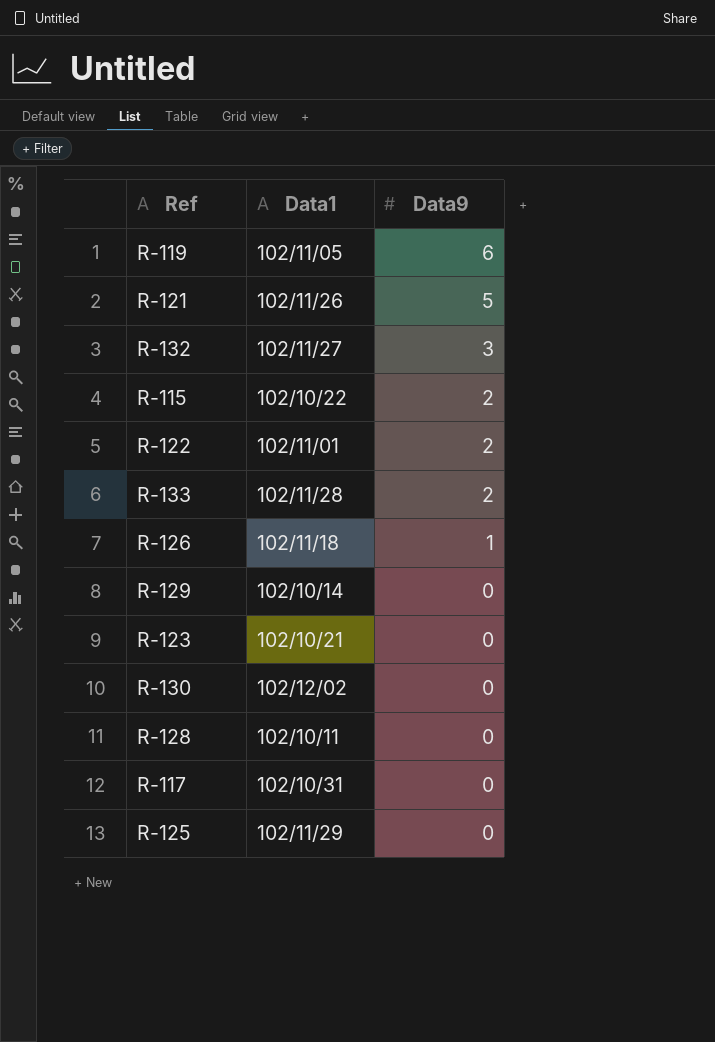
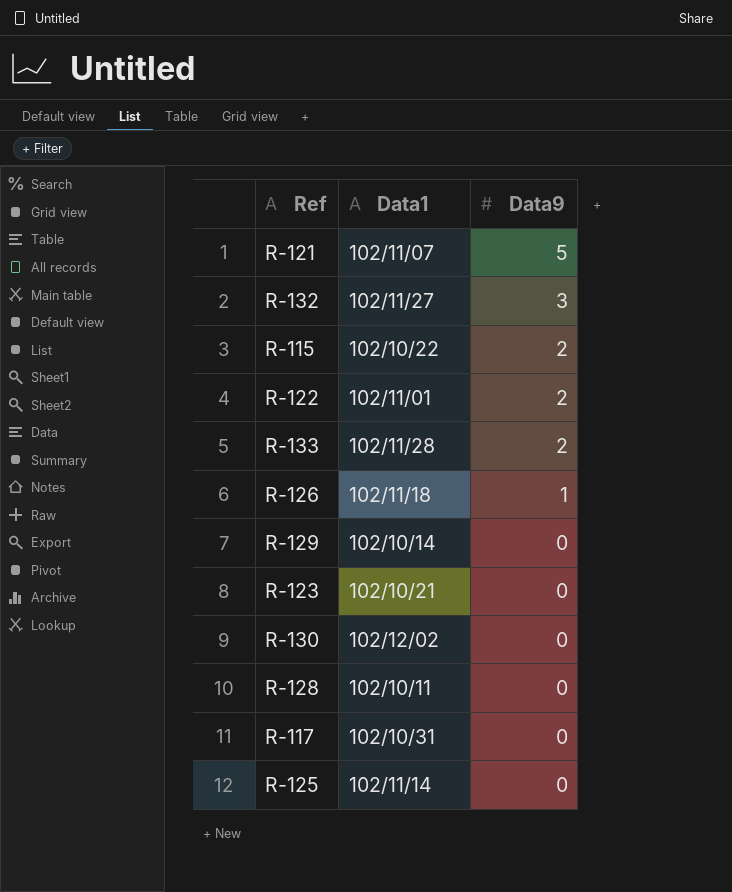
row R-119: 102/11/05 | 6 -> none
R-121 | Data1: 102/11/26 -> 102/11/07
R-125 | Data1: 102/11/29 -> 102/11/14

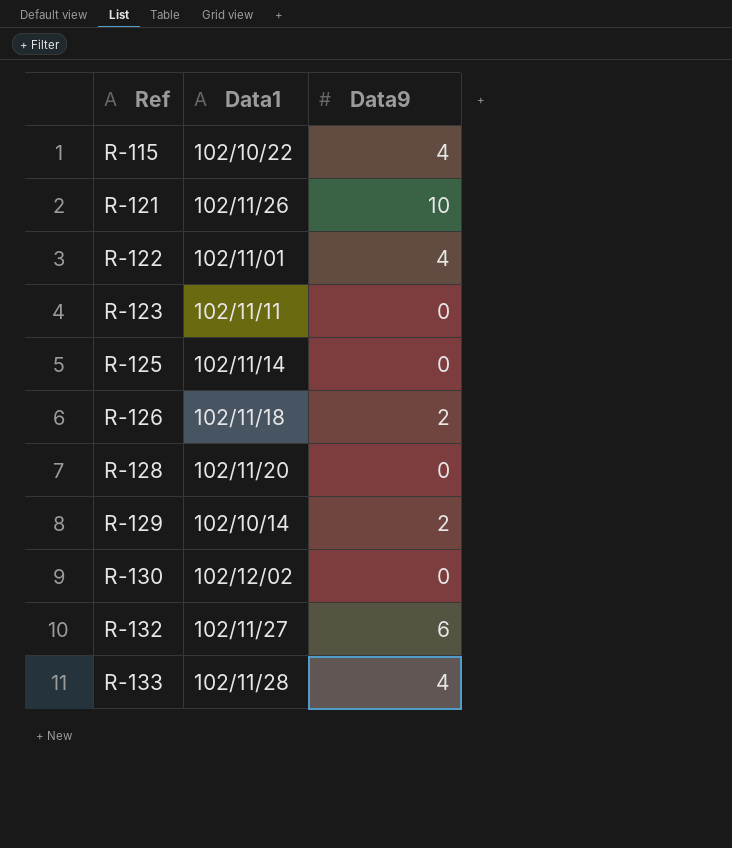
row order: Data9 descending -> Ref ascending
row R-117: 102/10/31 | 0 -> none
R-115 | Data9: 2 -> 4
R-121 | Data1: 102/11/07 -> 102/11/26
R-121 | Data9: 5 -> 10
R-122 | Data9: 2 -> 4
R-123 | Data1: 102/10/21 -> 102/11/11
R-126 | Data9: 1 -> 2
R-128 | Data1: 102/10/11 -> 102/11/20
R-129 | Data9: 0 -> 2
R-132 | Data9: 3 -> 6
R-133 | Data9: 2 -> 4

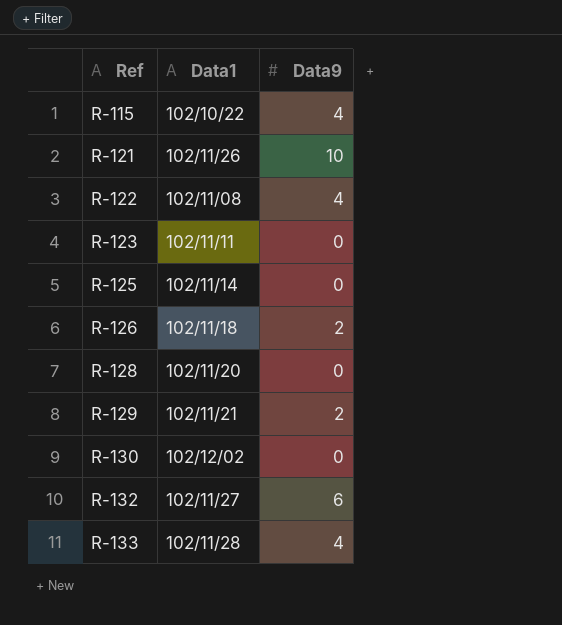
R-122 | Data1: 102/11/01 -> 102/11/08
R-129 | Data1: 102/10/14 -> 102/11/21

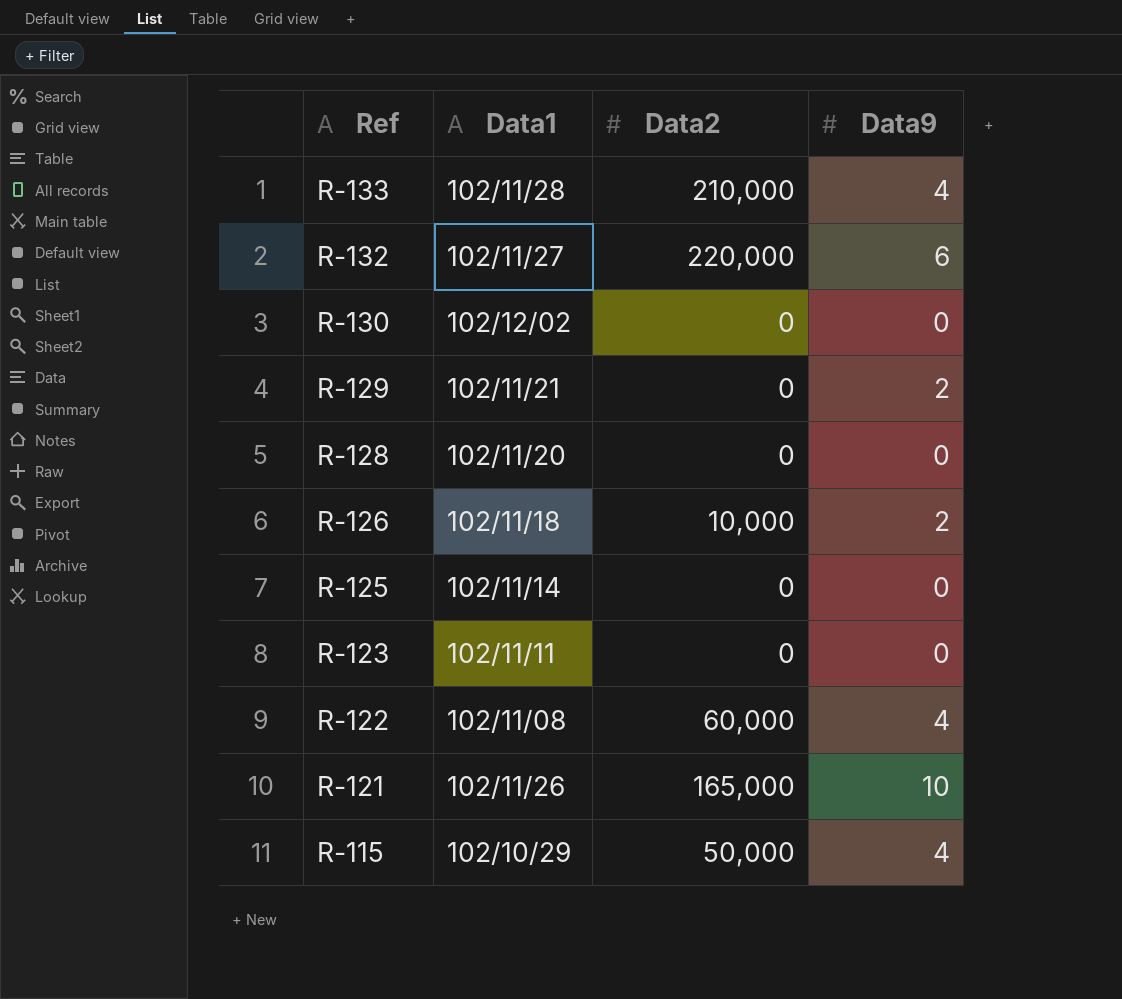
row order: Ref ascending -> Ref descending
column Data2 | position: none -> 3
R-115 | Data1: 102/10/22 -> 102/10/29

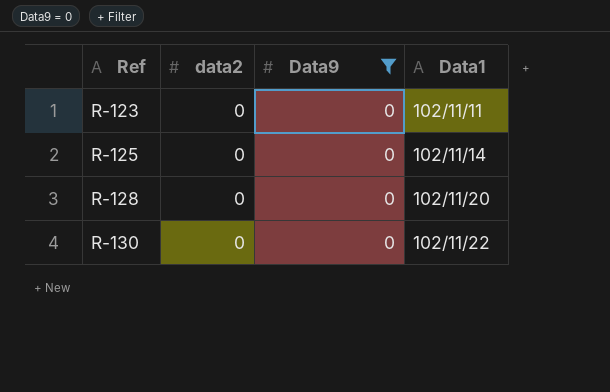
filter: none -> Data9 = 0
row order: Ref descending -> Ref ascending
column name: Data2 -> data2
column Data1 | position: 2 -> 4
R-130 | Data1: 102/12/02 -> 102/11/22

